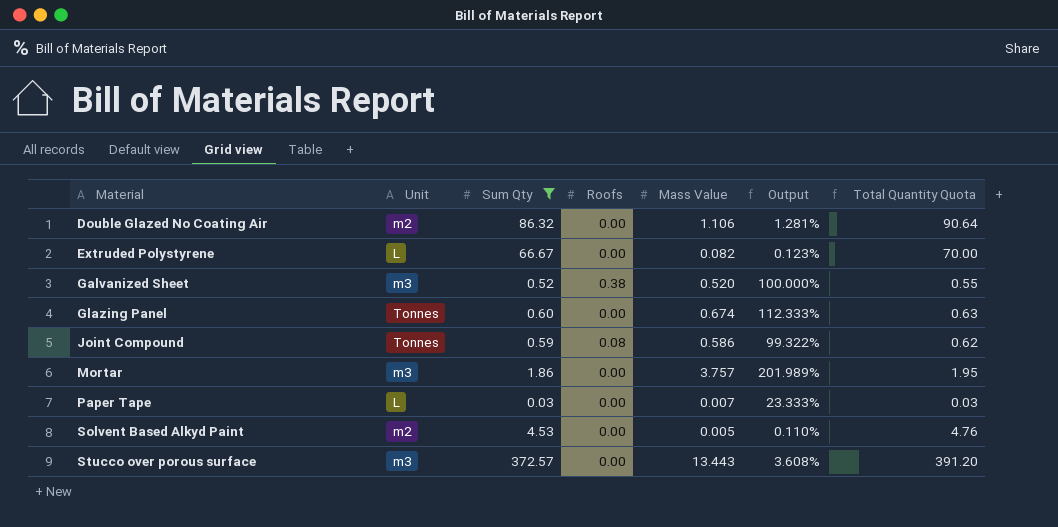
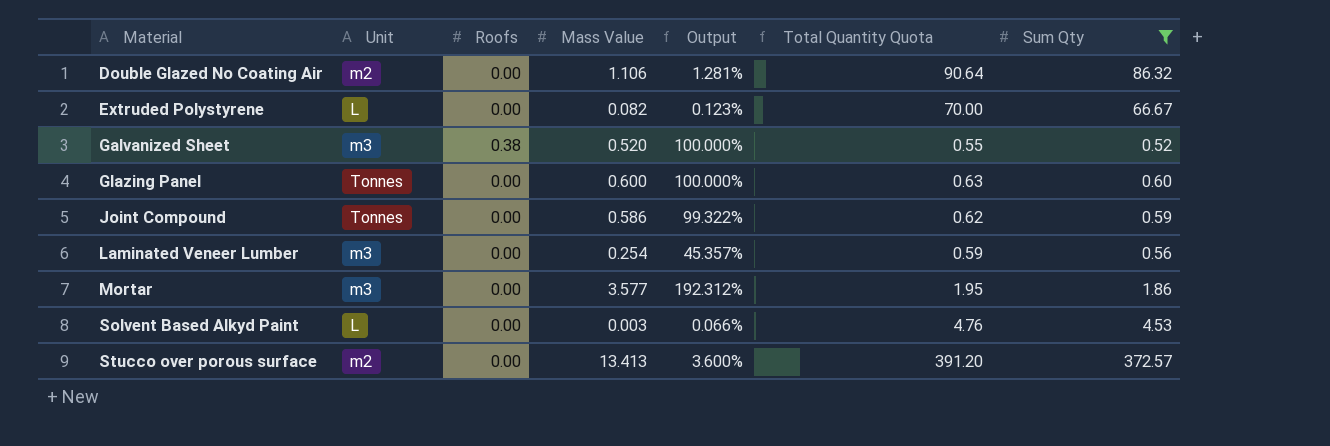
column Sum Qty | position: 3 -> 7
row Paper Tape: L | 0.03 | 0.00 | 0.007 | 23.333% | 0.03 -> none
Glazing Panel | Mass Value: 0.674 -> 0.600
Glazing Panel | Output: 112.333% -> 100.000%
Joint Compound | Roofs: 0.08 -> 0.00
row Laminated Veneer Lumber: none -> m3 | 0.00 | 0.254 | 45.357% | 0.59 | 0.56
Mortar | Mass Value: 3.757 -> 3.577
Mortar | Output: 201.989% -> 192.312%
Solvent Based Alkyd Paint | Unit: m2 -> L
Solvent Based Alkyd Paint | Mass Value: 0.005 -> 0.003
Solvent Based Alkyd Paint | Output: 0.110% -> 0.066%
Stucco over porous surface | Unit: m3 -> m2
Stucco over porous surface | Mass Value: 13.443 -> 13.413
Stucco over porous surface | Output: 3.608% -> 3.600%

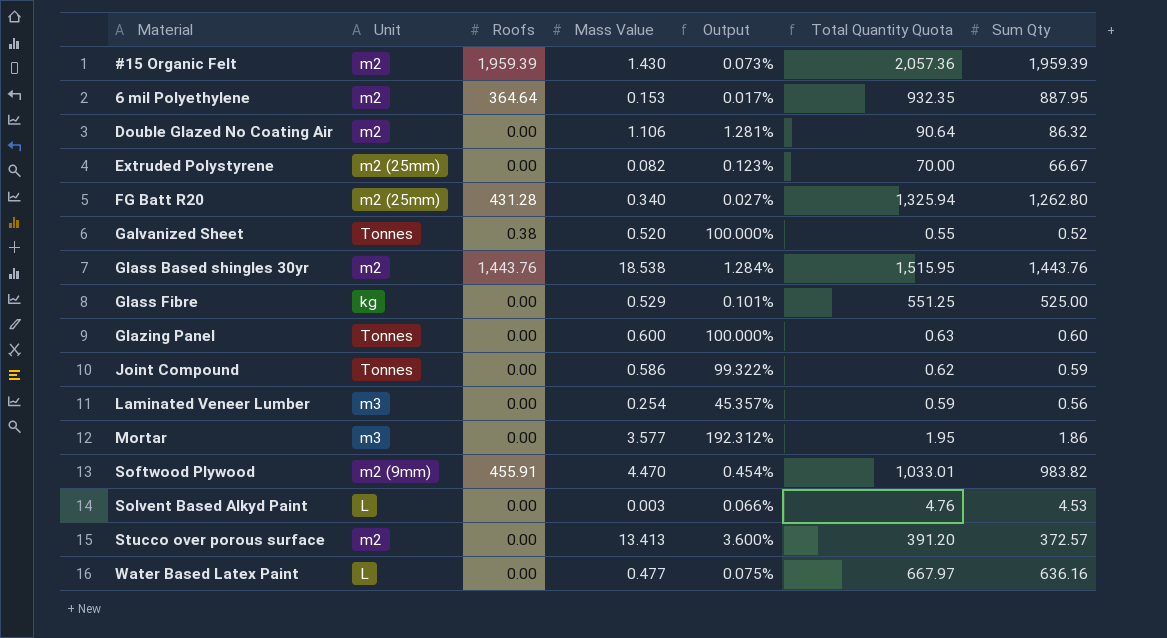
filter: Sum Qty <= 372.57 -> none
Extruded Polystyrene | Unit: L -> m2 (25mm)
Galvanized Sheet | Unit: m3 -> Tonnes

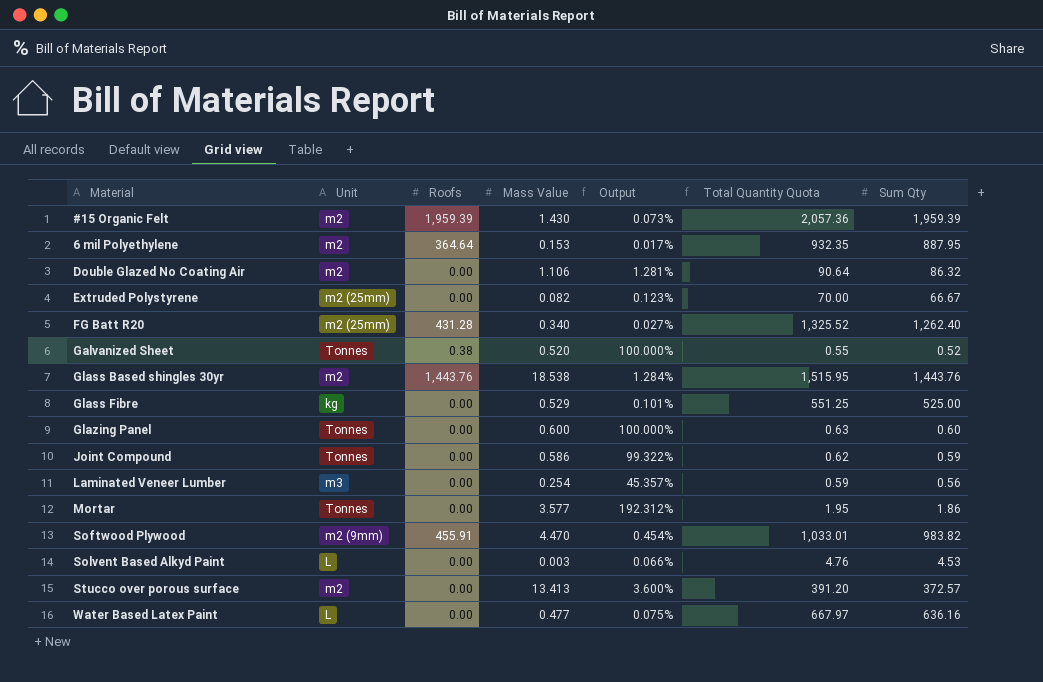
FG Batt R20 | Total Quantity Quota: 1,325.94 -> 1,325.52
FG Batt R20 | Sum Qty: 1,262.80 -> 1,262.40
Mortar | Unit: m3 -> Tonnes

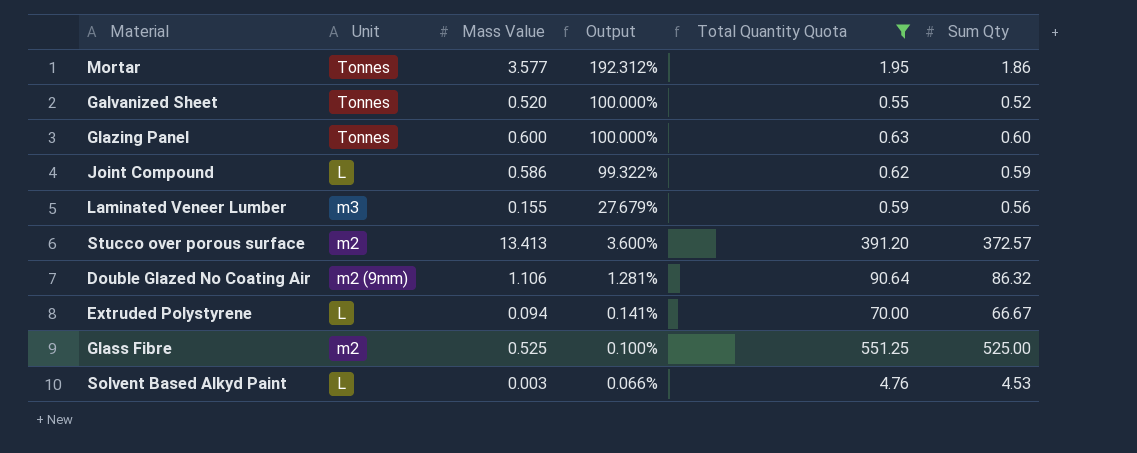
filter: none -> Total Quantity Quota <= 551.25
row order: none -> Output descending
column Roofs | position: 3 -> none
Joint Compound | Unit: Tonnes -> L
Laminated Veneer Lumber | Mass Value: 0.254 -> 0.155
Laminated Veneer Lumber | Output: 45.357% -> 27.679%
Double Glazed No Coating Air | Unit: m2 -> m2 (9mm)
Extruded Polystyrene | Unit: m2 (25mm) -> L
Extruded Polystyrene | Mass Value: 0.082 -> 0.094
Extruded Polystyrene | Output: 0.123% -> 0.141%
Glass Fibre | Unit: kg -> m2
Glass Fibre | Mass Value: 0.529 -> 0.525
Glass Fibre | Output: 0.101% -> 0.100%

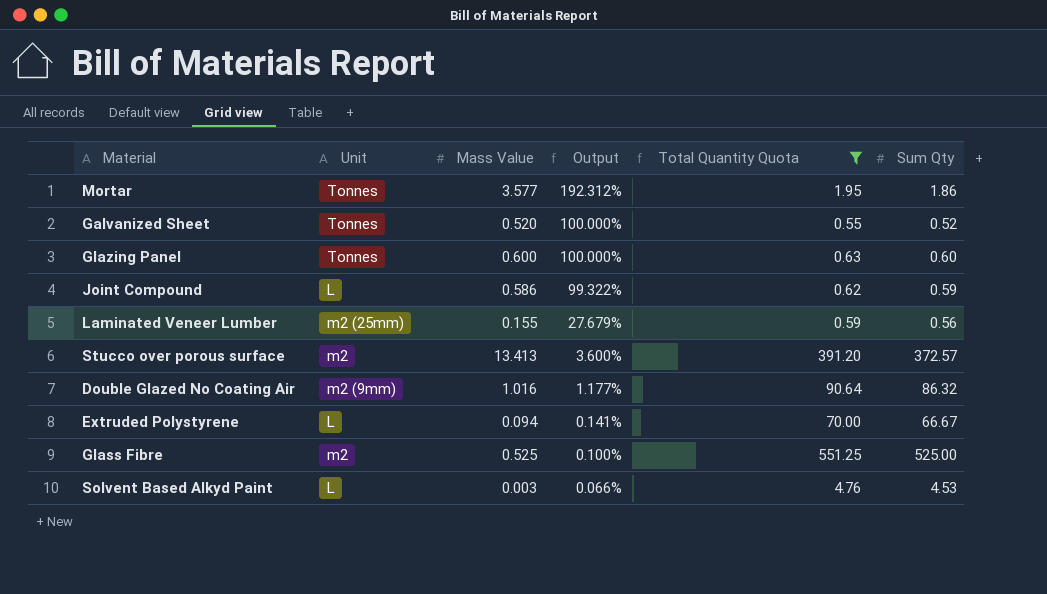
Laminated Veneer Lumber | Unit: m3 -> m2 (25mm)
Double Glazed No Coating Air | Mass Value: 1.106 -> 1.016
Double Glazed No Coating Air | Output: 1.281% -> 1.177%

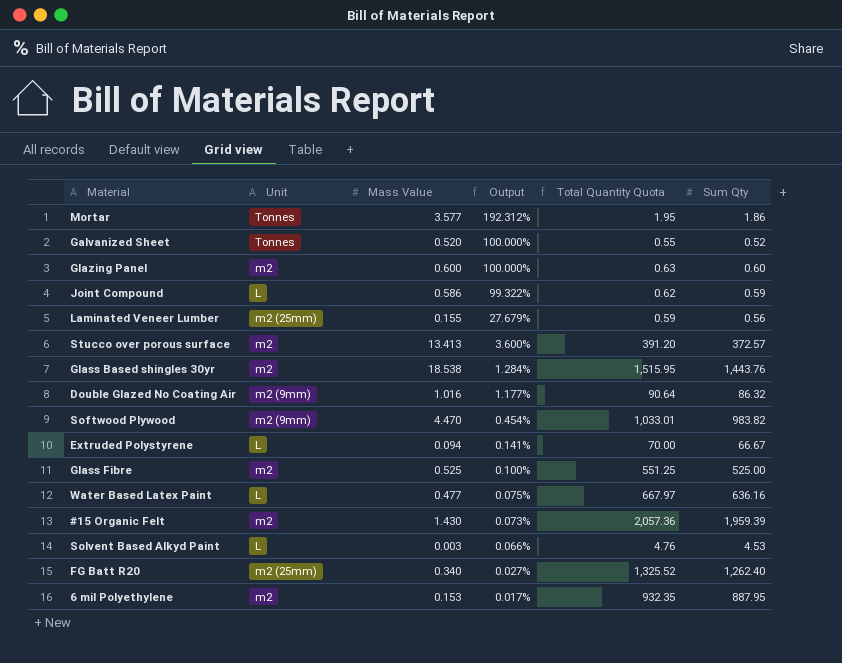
filter: Total Quantity Quota <= 551.25 -> none
Glazing Panel | Unit: Tonnes -> m2

